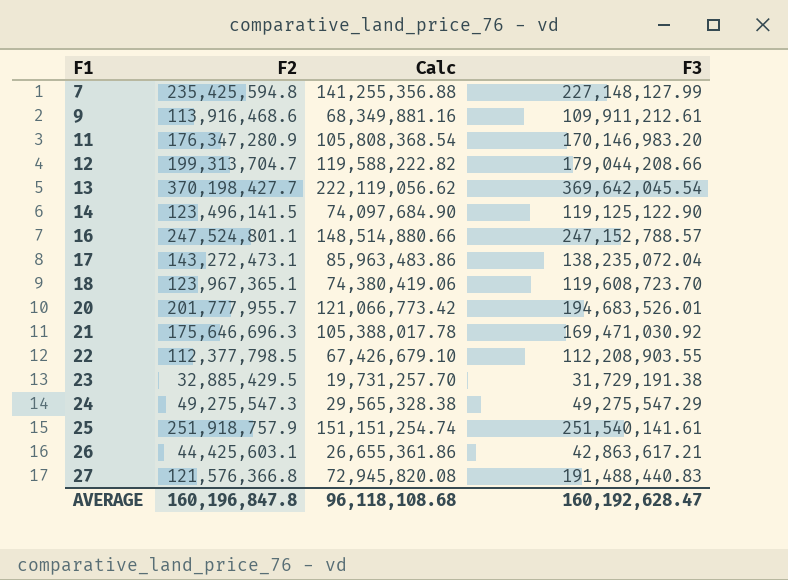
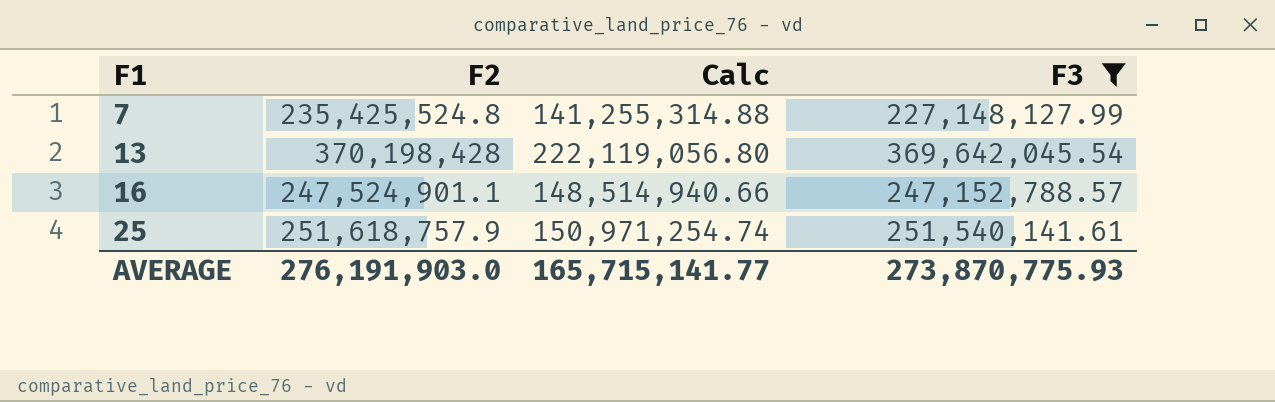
filter: none -> F3 >= 227,148,127.99
7 | F2: 235,425,594.8 -> 235,425,524.8
7 | Calc: 141,255,356.88 -> 141,255,314.88
13 | F2: 370,198,427.7 -> 370,198,428
13 | Calc: 222,119,056.62 -> 222,119,056.80
16 | F2: 247,524,801.1 -> 247,524,901.1
16 | Calc: 148,514,880.66 -> 148,514,940.66
25 | F2: 251,918,757.9 -> 251,618,757.9
25 | Calc: 151,151,254.74 -> 150,971,254.74
AVERAGE | F2: 160,196,847.8 -> 276,191,903.0
AVERAGE | Calc: 96,118,108.68 -> 165,715,141.77
AVERAGE | F3: 160,192,628.47 -> 273,870,775.93

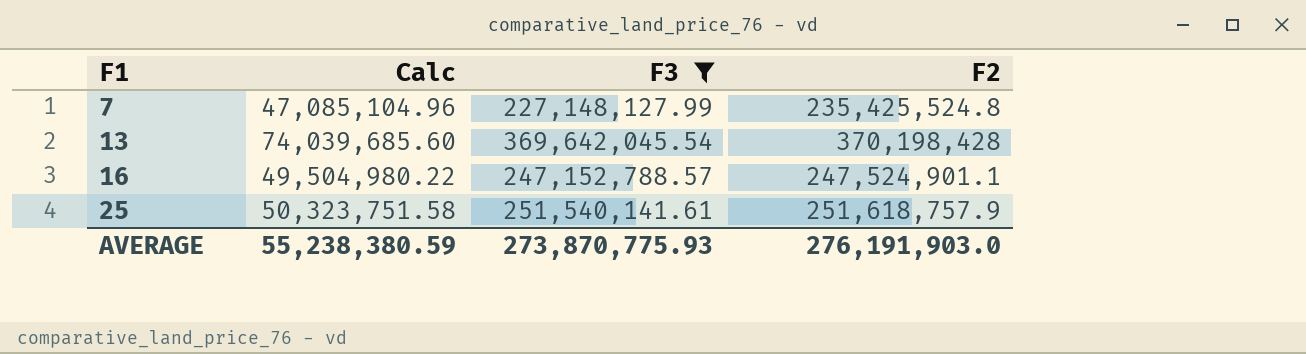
column Calc | formula: [F2] * 0.6 -> [F2] * 0.2
column F2 | position: 2 -> 4
AVERAGE | Calc: 165,715,141.77 -> 55,238,380.59

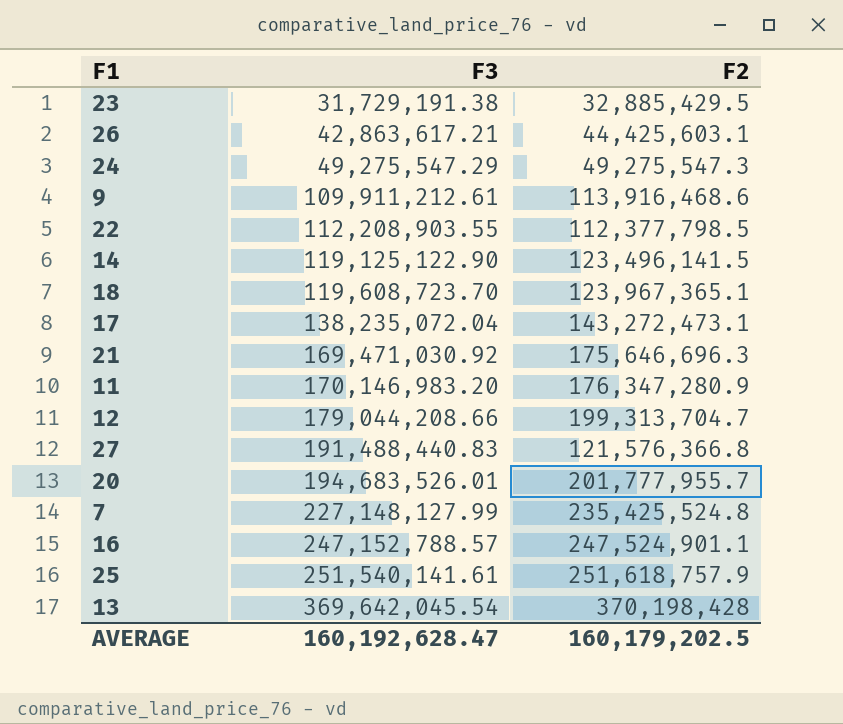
filter: F3 >= 227,148,127.99 -> none
row order: F1 ascending -> F3 ascending
column Calc | formula: [F2] * 0.2 -> none
AVERAGE | F3: 273,870,775.93 -> 160,192,628.47
AVERAGE | F2: 276,191,903.0 -> 160,179,202.5

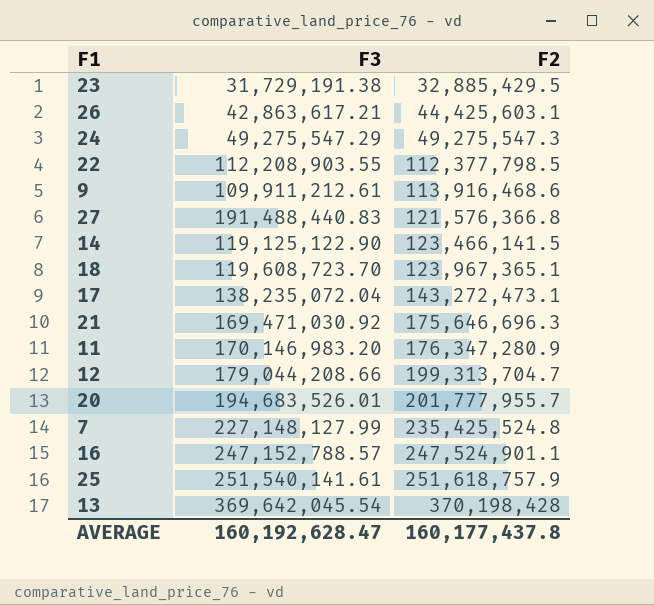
row order: F3 ascending -> F2 ascending
14 | F2: 123,496,141.5 -> 123,466,141.5
AVERAGE | F2: 160,179,202.5 -> 160,177,437.8

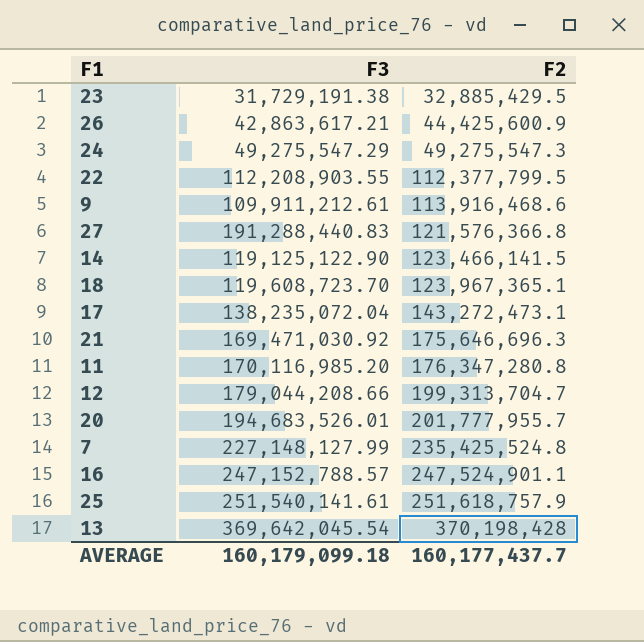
26 | F2: 44,425,603.1 -> 44,425,600.9
22 | F2: 112,377,798.5 -> 112,377,799.5
27 | F3: 191,488,440.83 -> 191,288,440.83
11 | F3: 170,146,983.20 -> 170,116,985.20
11 | F2: 176,347,280.9 -> 176,347,280.8
AVERAGE | F3: 160,192,628.47 -> 160,179,099.18
AVERAGE | F2: 160,177,437.8 -> 160,177,437.7

